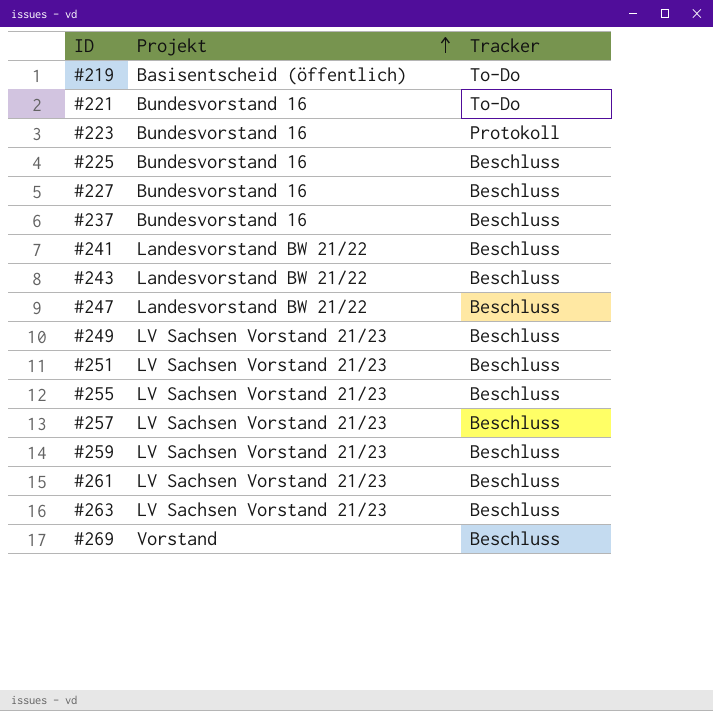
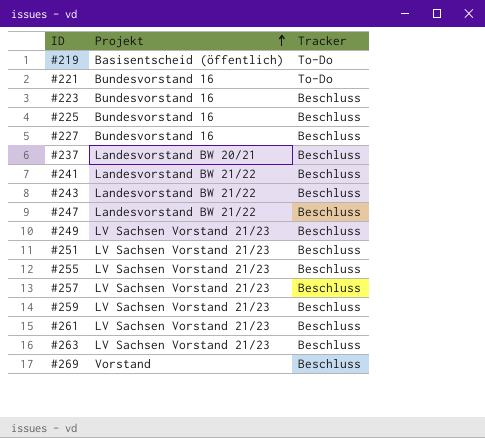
#223 | Tracker: Protokoll -> Beschluss
#237 | Projekt: Bundesvorstand 16 -> Landesvorstand BW 20/21

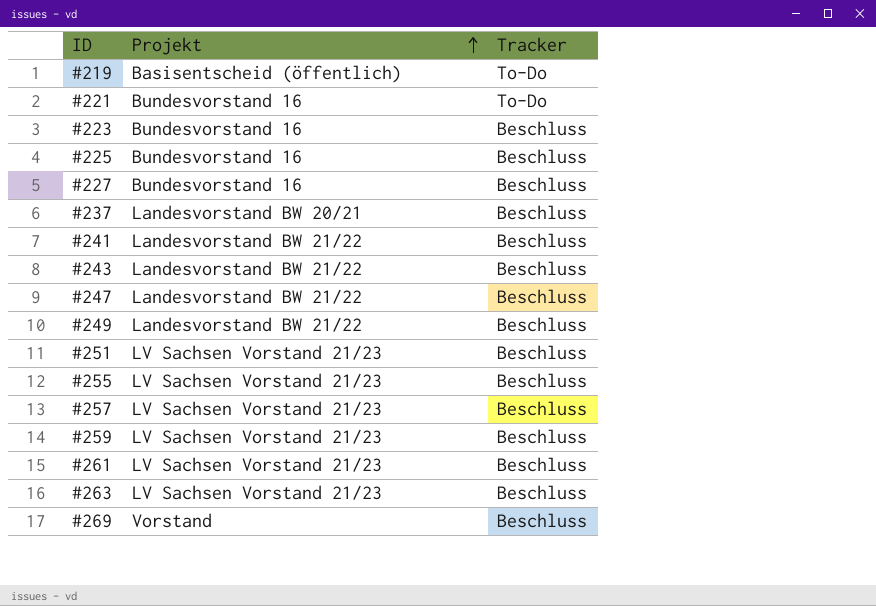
#249 | Projekt: LV Sachsen Vorstand 21/23 -> Landesvorstand BW 21/22

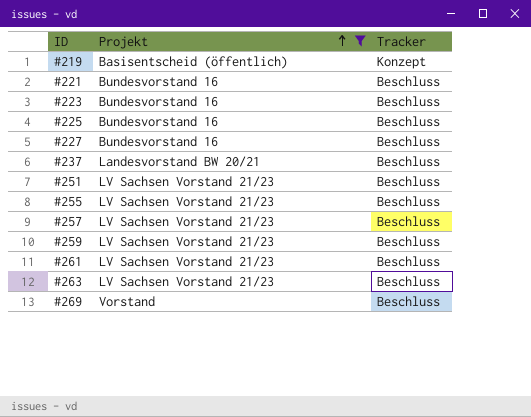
filter: none -> Projekt != Landesvorstand BW 21/22
#219 | Tracker: To-Do -> Konzept
#221 | Tracker: To-Do -> Beschluss

